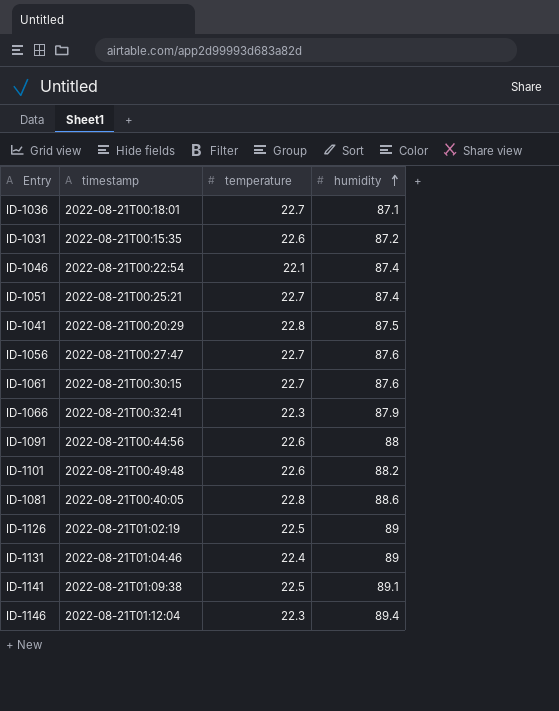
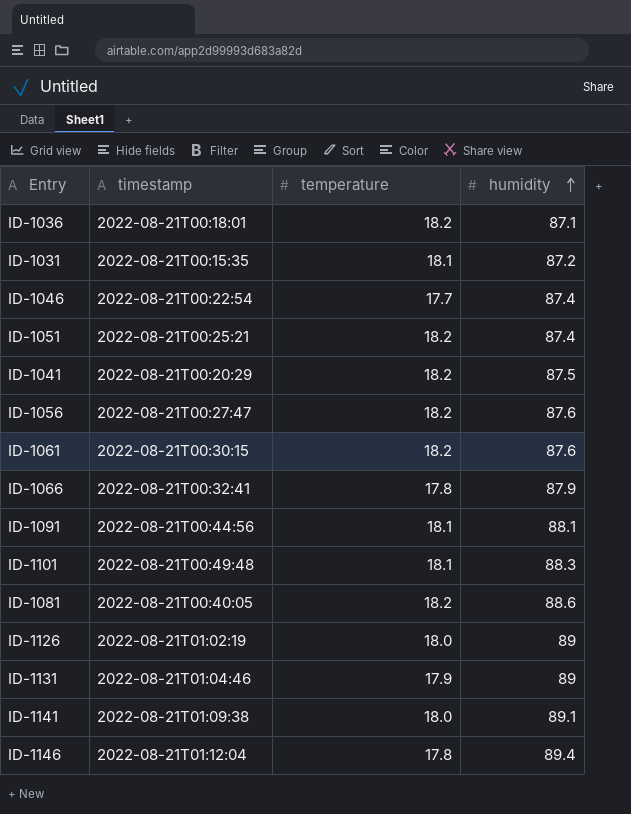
ID-1036 | temperature: 22.7 -> 18.2
ID-1031 | temperature: 22.6 -> 18.1
ID-1046 | temperature: 22.1 -> 17.7
ID-1051 | temperature: 22.7 -> 18.2
ID-1041 | temperature: 22.8 -> 18.2
ID-1056 | temperature: 22.7 -> 18.2
ID-1061 | temperature: 22.7 -> 18.2
ID-1066 | temperature: 22.3 -> 17.8
ID-1091 | temperature: 22.6 -> 18.1
ID-1091 | humidity: 88 -> 88.1
ID-1101 | temperature: 22.6 -> 18.1
ID-1101 | humidity: 88.2 -> 88.3
ID-1081 | temperature: 22.8 -> 18.2
ID-1126 | temperature: 22.5 -> 18.0
ID-1131 | temperature: 22.4 -> 17.9
ID-1141 | temperature: 22.5 -> 18.0
ID-1146 | temperature: 22.3 -> 17.8

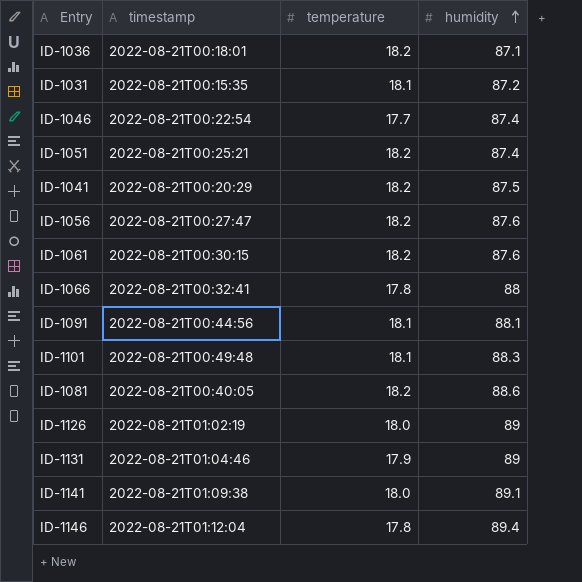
ID-1066 | humidity: 87.9 -> 88

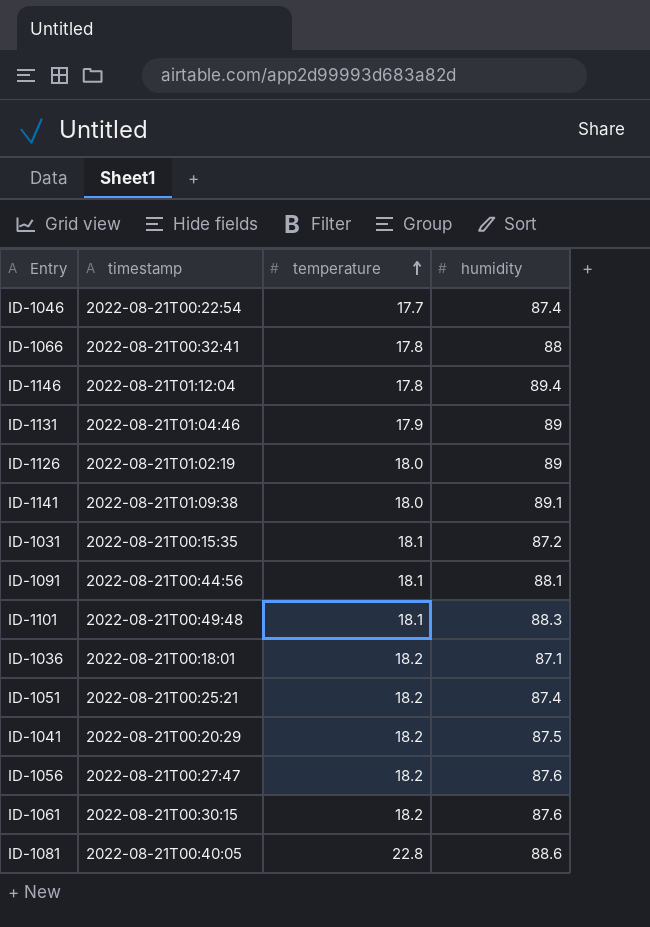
row order: humidity ascending -> temperature ascending
ID-1081 | temperature: 18.2 -> 22.8

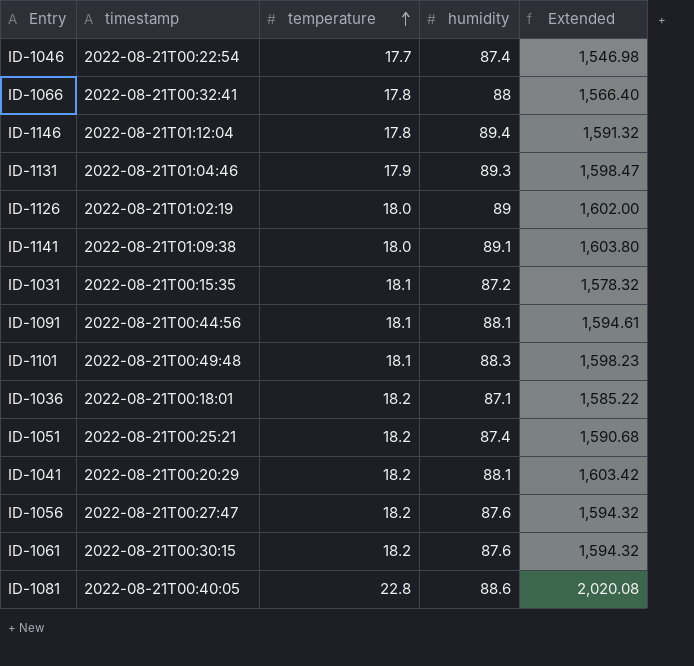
column Extended | formula: none -> [temperature] * [humidity]
ID-1131 | humidity: 89 -> 89.3
ID-1041 | humidity: 87.5 -> 88.1

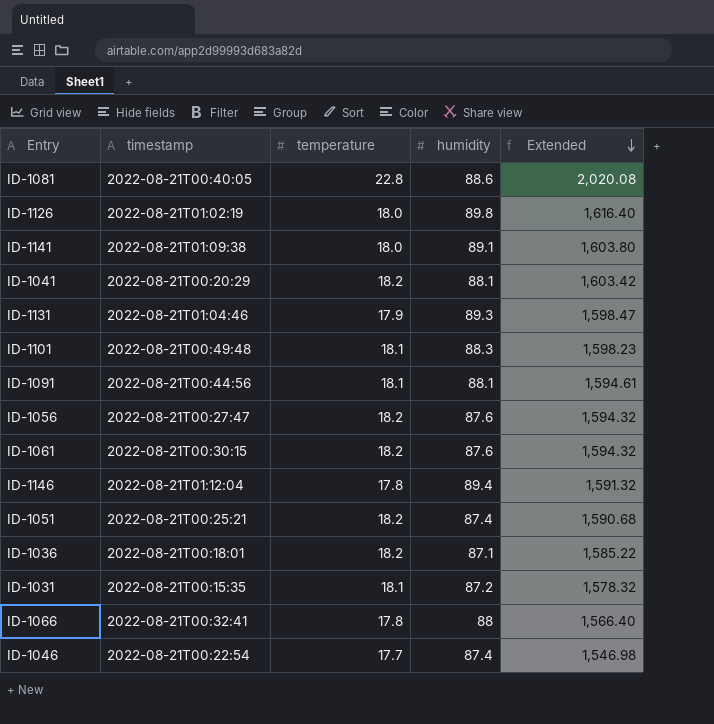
row order: temperature ascending -> Extended descending
ID-1126 | humidity: 89 -> 89.8
ID-1126 | Extended: 1,602.00 -> 1,616.40

